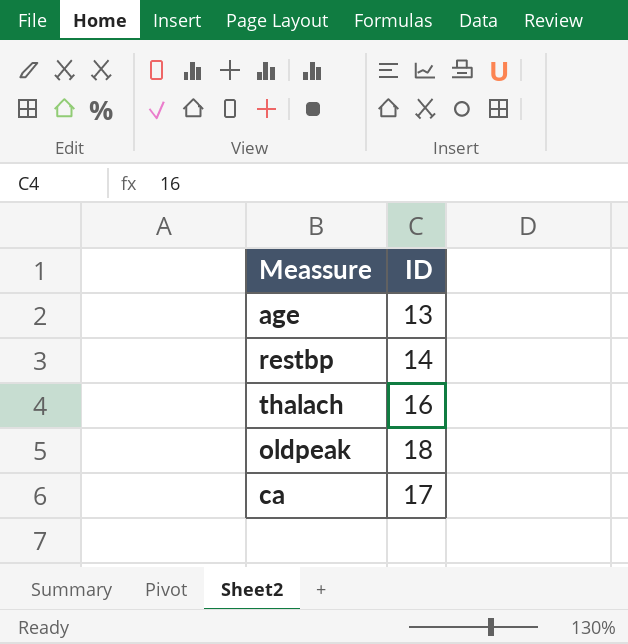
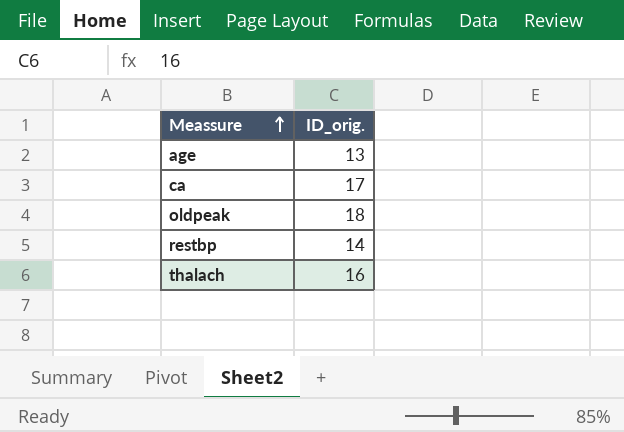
row order: none -> Meassure ascending
column name: ID -> ID_orig.

